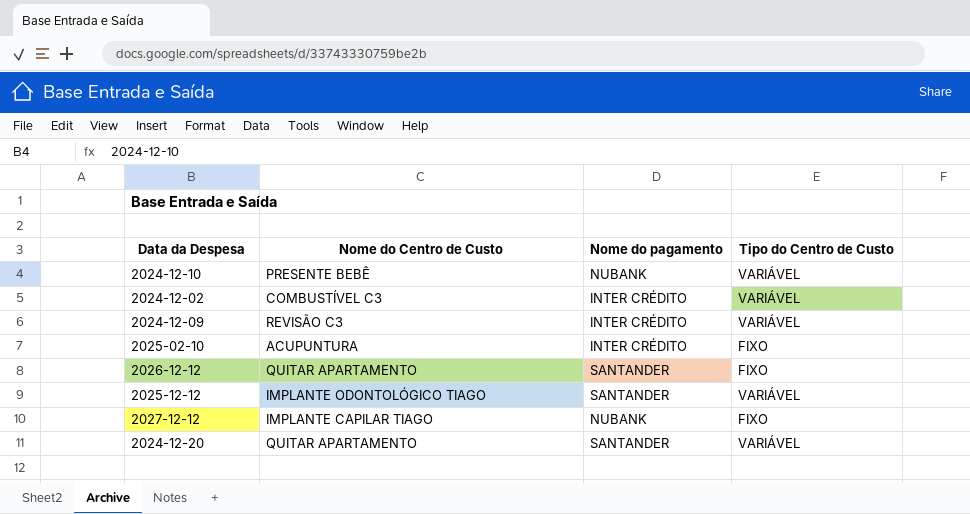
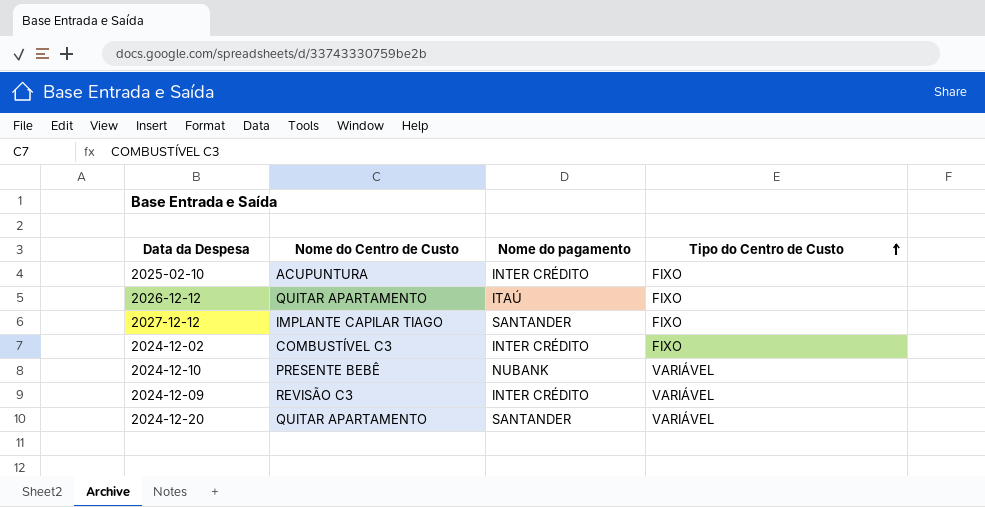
row order: none -> Tipo do Centro de Custo ascending
row 2025-12-12: IMPLANTE ODONTOLÓGICO TIAGO | SANTANDER | VARIÁVEL -> none
2026-12-12 | Nome do pagamento: SANTANDER -> ITAÚ
2027-12-12 | Nome do pagamento: NUBANK -> SANTANDER
2024-12-02 | Tipo do Centro de Custo: VARIÁVEL -> FIXO

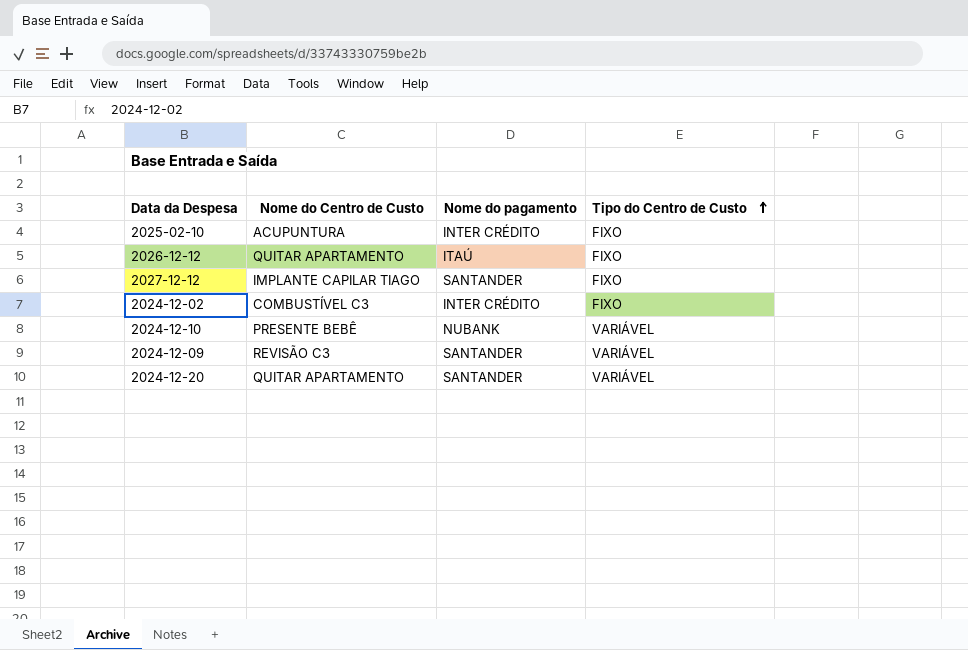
2024-12-09 | Nome do pagamento: INTER CRÉDITO -> SANTANDER

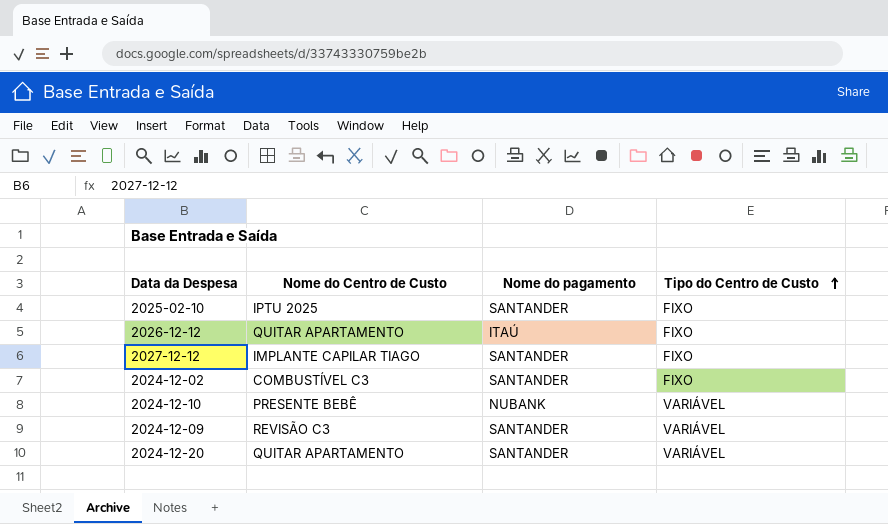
2025-02-10 | Nome do Centro de Custo: ACUPUNTURA -> IPTU 2025
2025-02-10 | Nome do pagamento: INTER CRÉDITO -> SANTANDER
2024-12-02 | Nome do pagamento: INTER CRÉDITO -> SANTANDER

